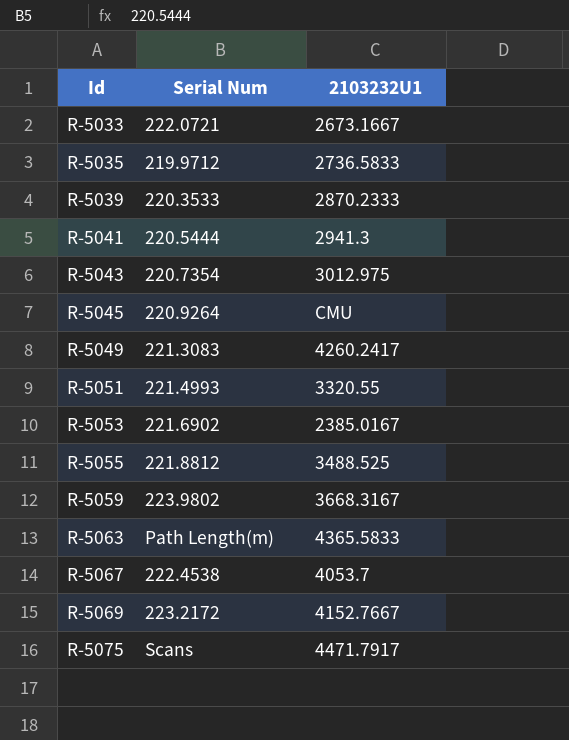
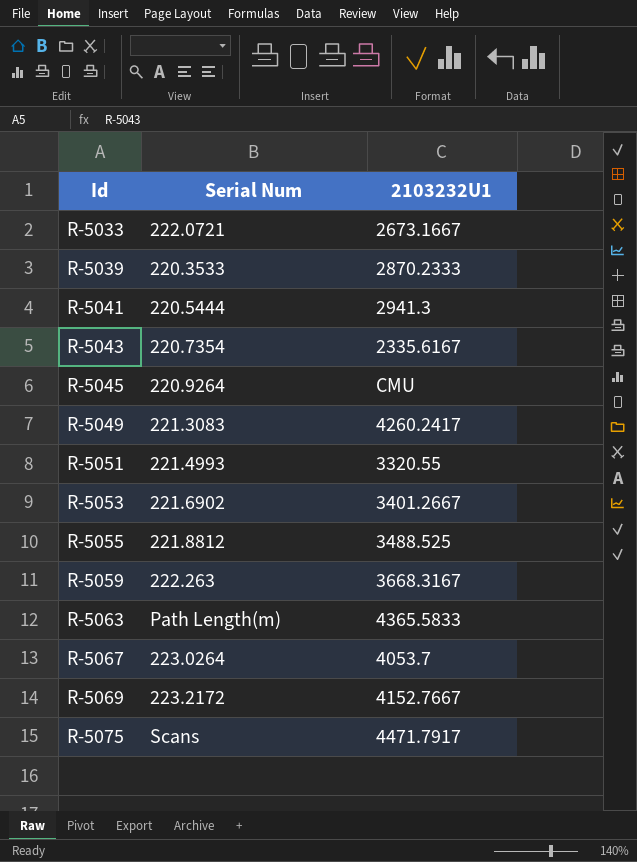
row R-5035: 219.9712 | 2736.5833 -> none
R-5043 | 2103232U1: 3012.975 -> 2335.6167
R-5053 | 2103232U1: 2385.0167 -> 3401.2667
R-5059 | Serial Num: 223.9802 -> 222.263
R-5067 | Serial Num: 222.4538 -> 223.0264

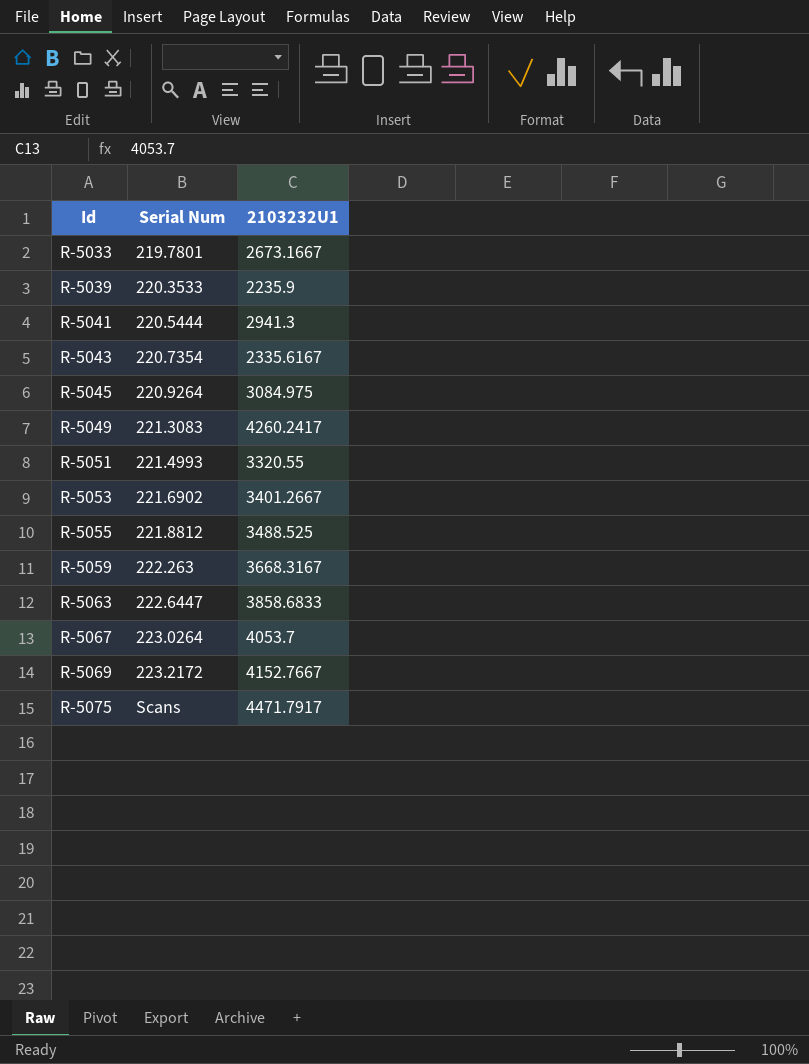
R-5033 | Serial Num: 222.0721 -> 219.7801
R-5039 | 2103232U1: 2870.2333 -> 2235.9
R-5045 | 2103232U1: CMU -> 3084.975
R-5063 | Serial Num: Path Length(m) -> 222.6447
R-5063 | 2103232U1: 4365.5833 -> 3858.6833

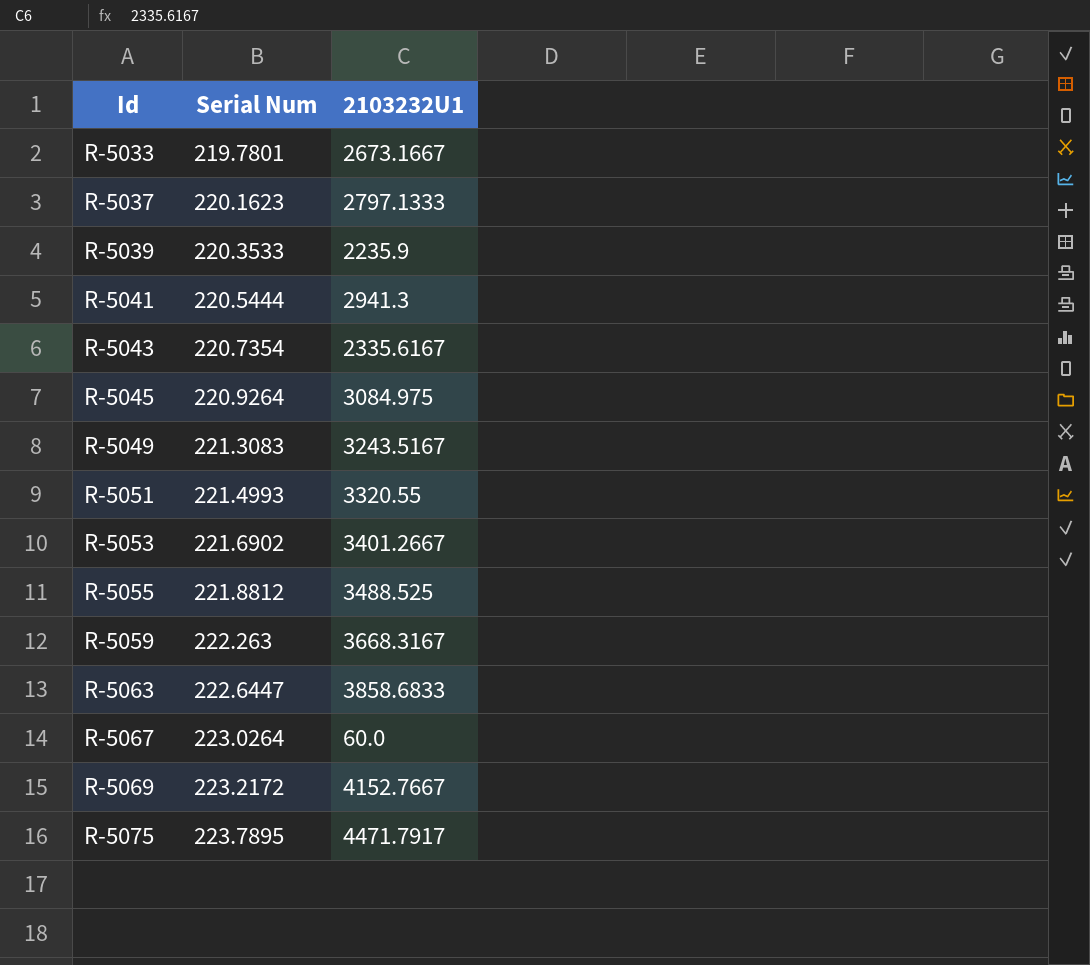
row R-5037: none -> 220.1623 | 2797.1333
R-5049 | 2103232U1: 4260.2417 -> 3243.5167
R-5067 | 2103232U1: 4053.7 -> 60.0
R-5075 | Serial Num: Scans -> 223.7895

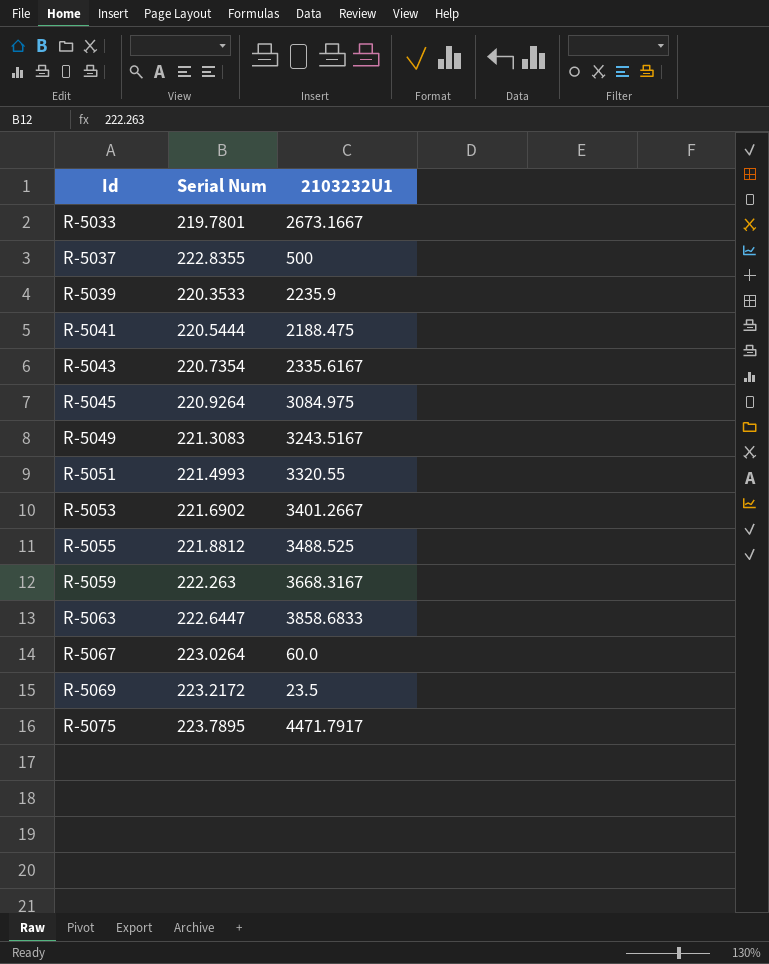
R-5037 | Serial Num: 220.1623 -> 222.8355
R-5037 | 2103232U1: 2797.1333 -> 500
R-5041 | 2103232U1: 2941.3 -> 2188.475
R-5069 | 2103232U1: 4152.7667 -> 23.5

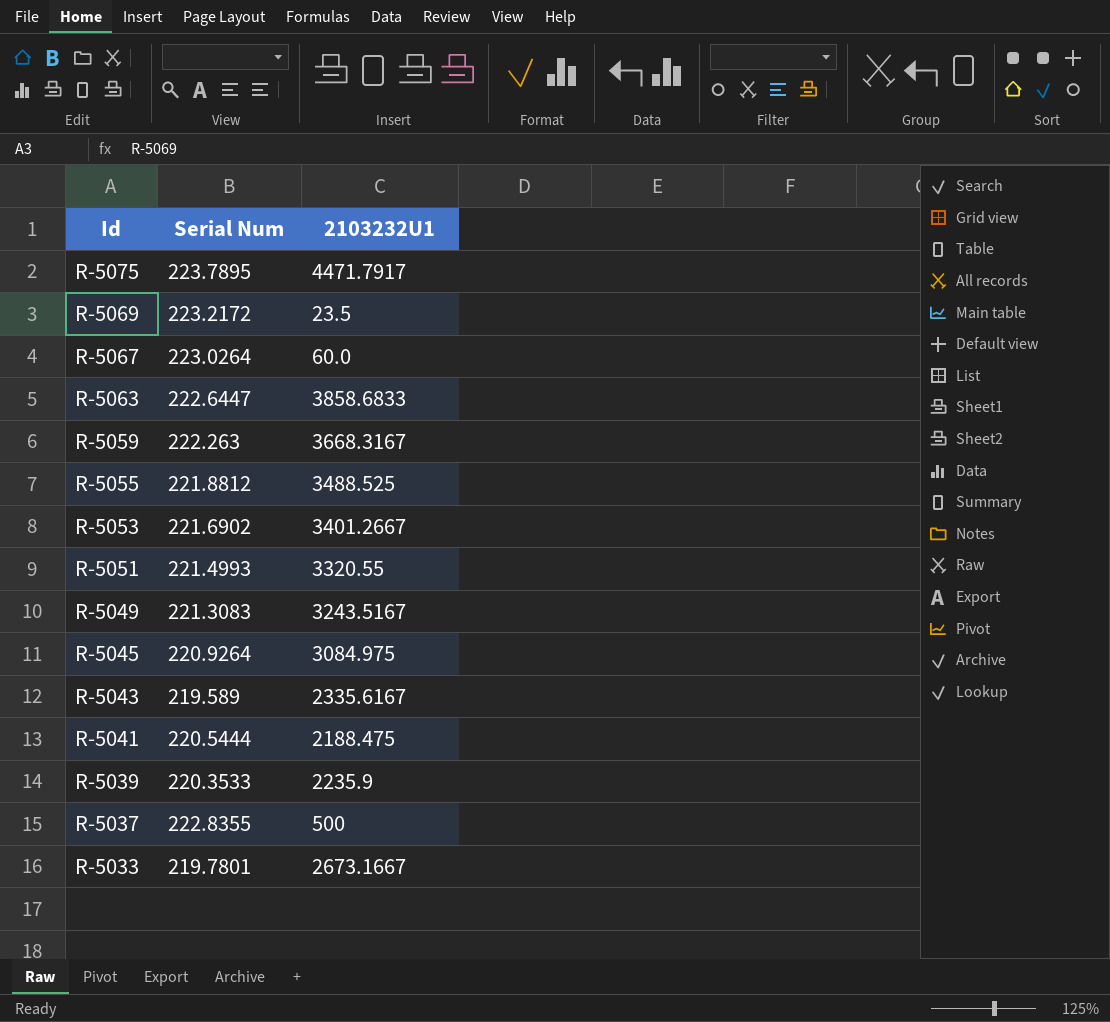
row order: Id ascending -> Id descending
R-5043 | Serial Num: 220.7354 -> 219.589

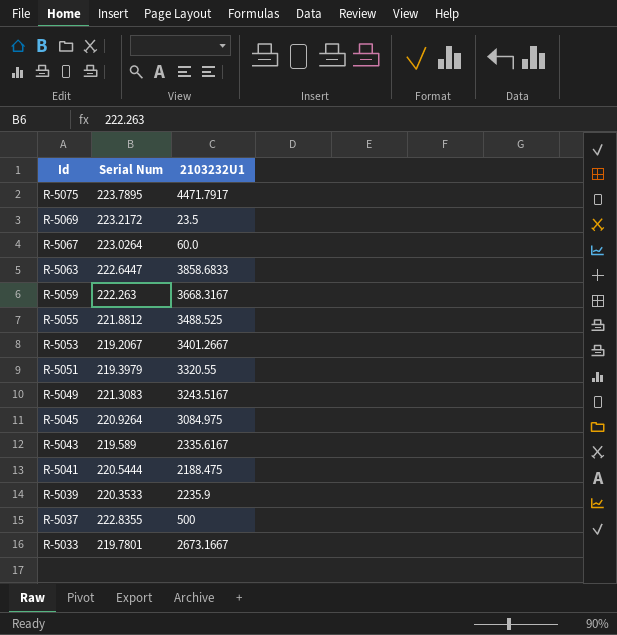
R-5053 | Serial Num: 221.6902 -> 219.2067
R-5051 | Serial Num: 221.4993 -> 219.3979

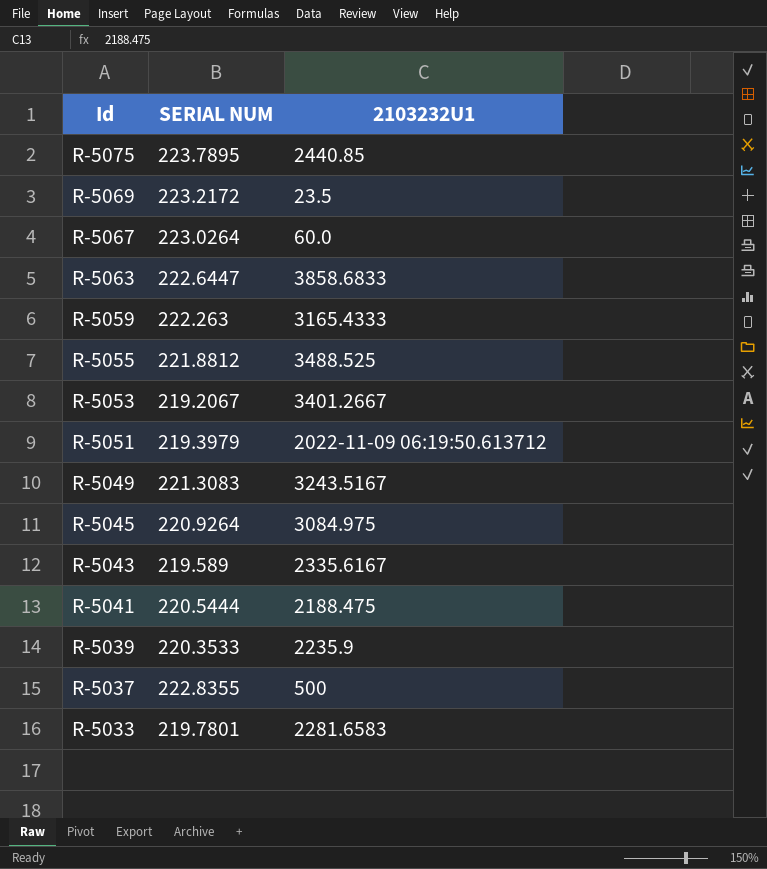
column name: Serial Num -> SERIAL NUM
R-5075 | 2103232U1: 4471.7917 -> 2440.85
R-5059 | 2103232U1: 3668.3167 -> 3165.4333
R-5051 | 2103232U1: 3320.55 -> 2022-11-09 06:19:50.613712
R-5033 | 2103232U1: 2673.1667 -> 2281.6583

